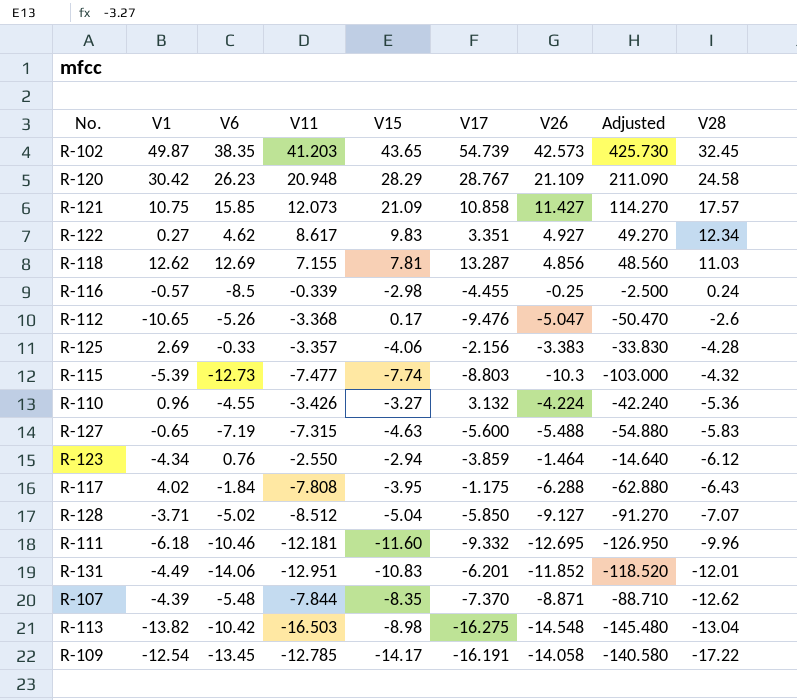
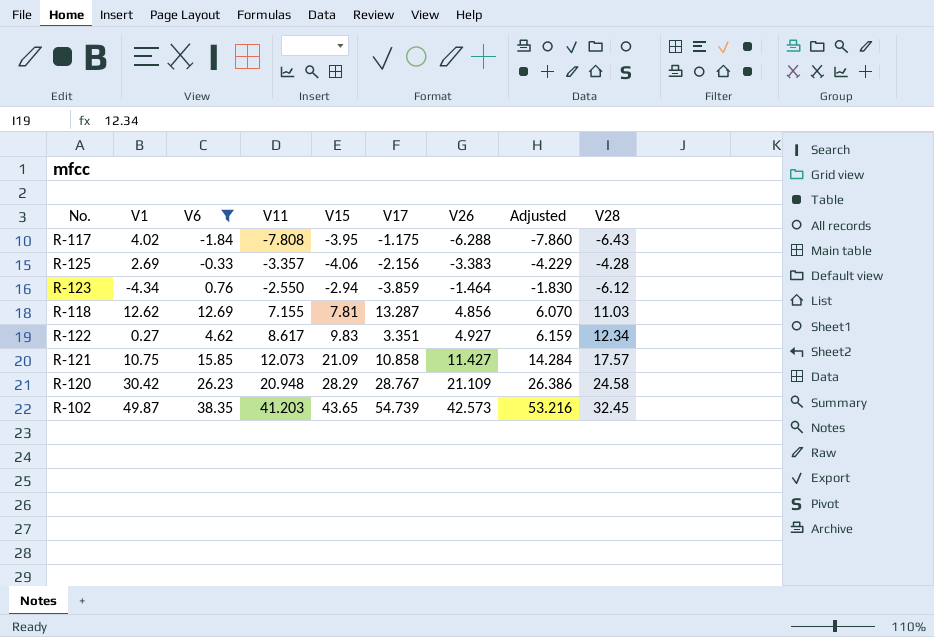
filter: none -> V6 >= -1.84
row order: V28 descending -> V11 ascending
column Adjusted | formula: [V26] * 10 -> [V26] * 1.25

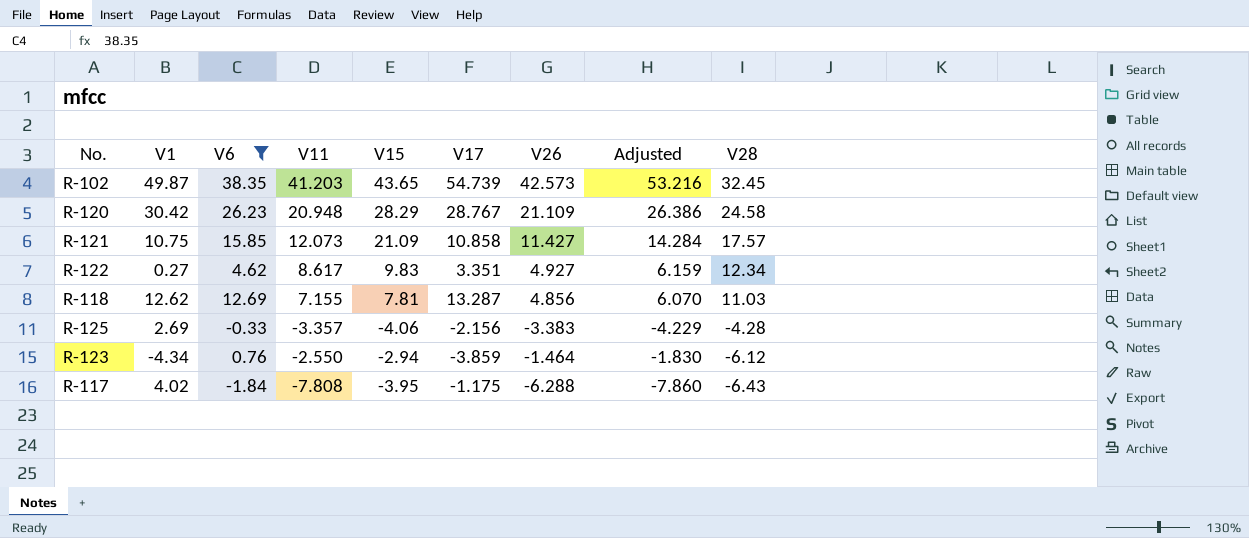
row order: V11 ascending -> V28 descending

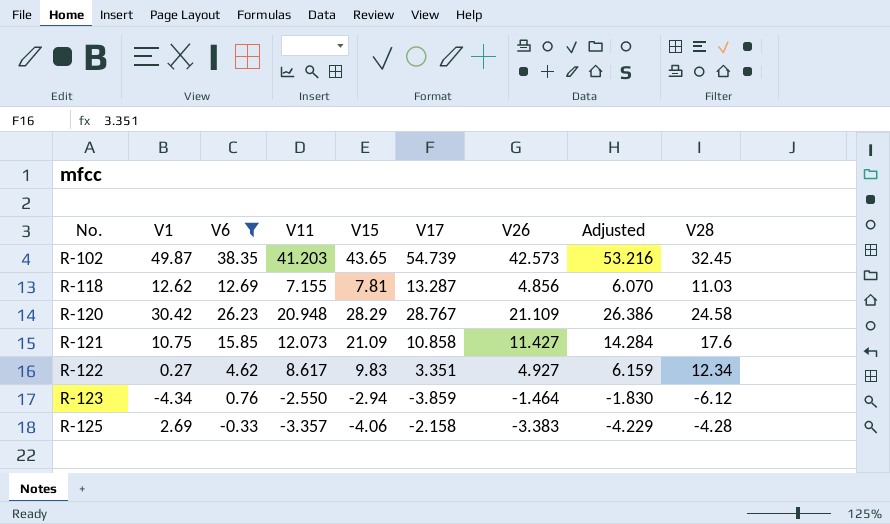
row order: V28 descending -> No. ascending
row R-117: 4.02 | -1.84 | -7.808 | -3.95 | -1.175 | -6.288 | -7.860 | -6.43 -> none
R-121 | V28: 17.57 -> 17.6
R-125 | V17: -2.156 -> -2.158

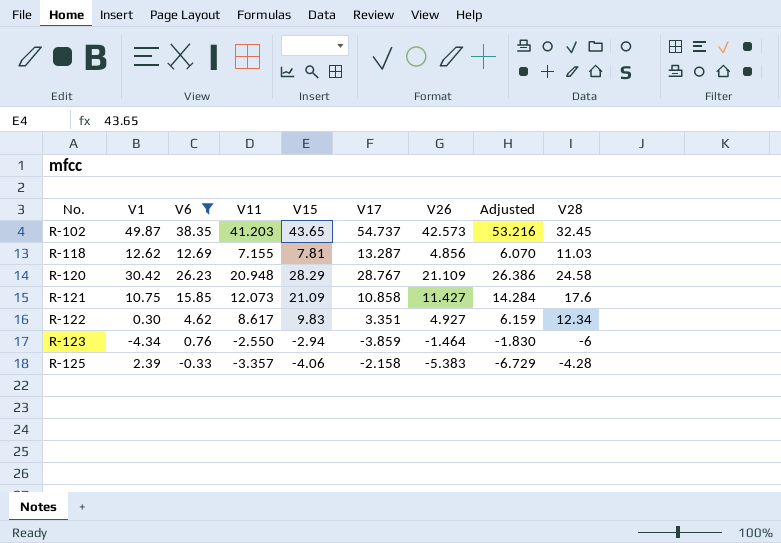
R-102 | V17: 54.739 -> 54.737
R-122 | V1: 0.27 -> 0.30
R-123 | V28: -6.12 -> -6
R-125 | V1: 2.69 -> 2.39
R-125 | V26: -3.383 -> -5.383
R-125 | Adjusted: -4.229 -> -6.729

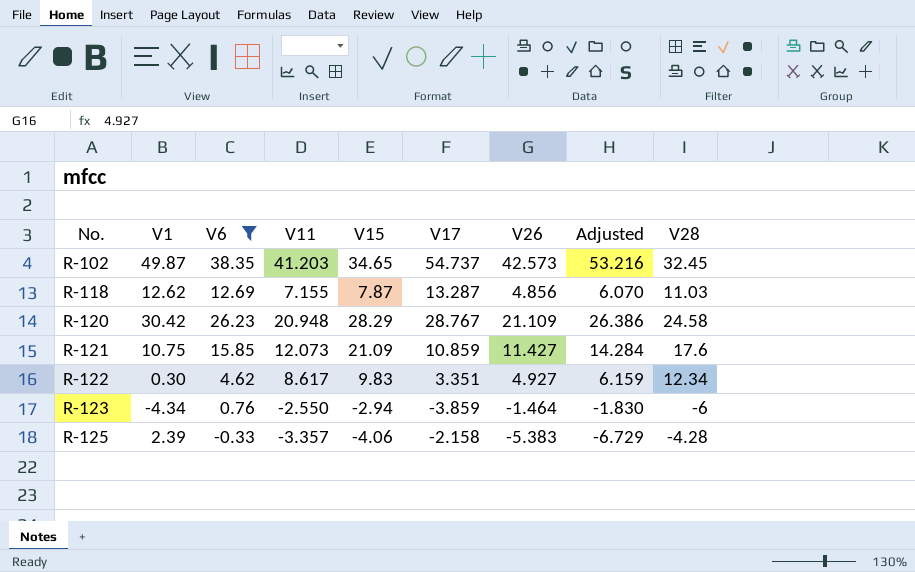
R-102 | V15: 43.65 -> 34.65
R-118 | V15: 7.81 -> 7.87
R-121 | V17: 10.858 -> 10.859

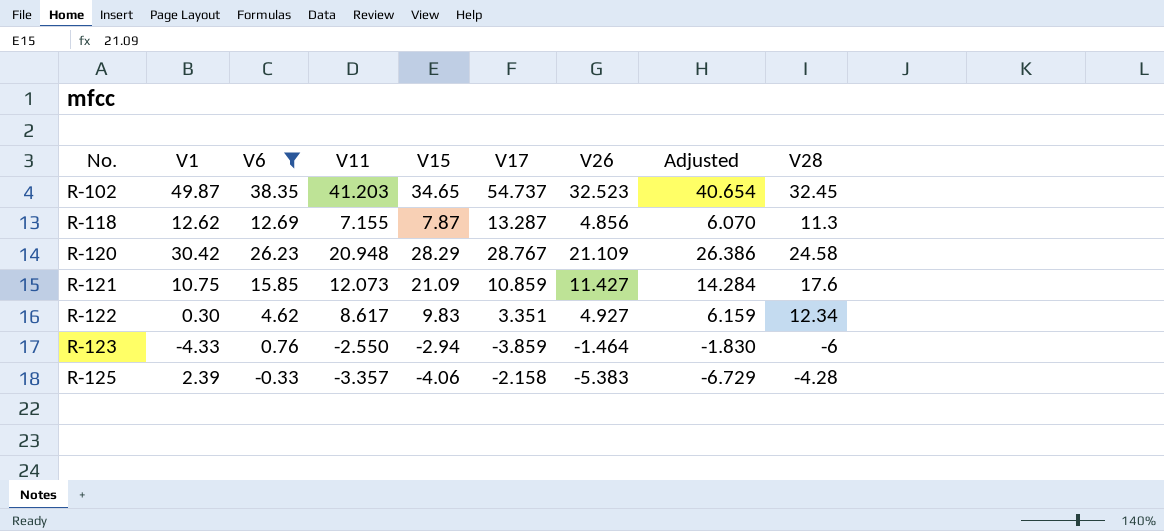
R-102 | V26: 42.573 -> 32.523
R-102 | Adjusted: 53.216 -> 40.654
R-118 | V28: 11.03 -> 11.3
R-123 | V1: -4.34 -> -4.33

